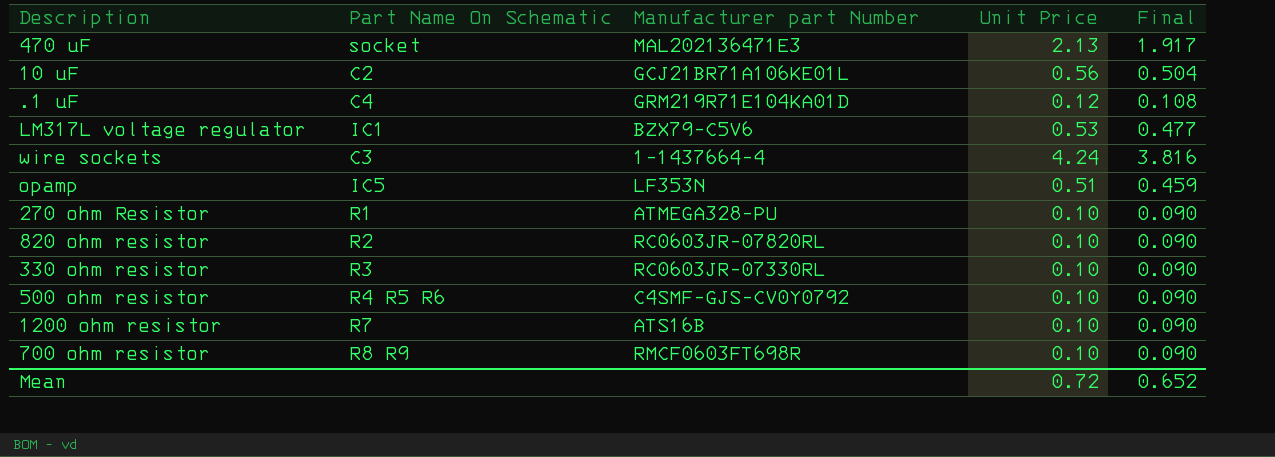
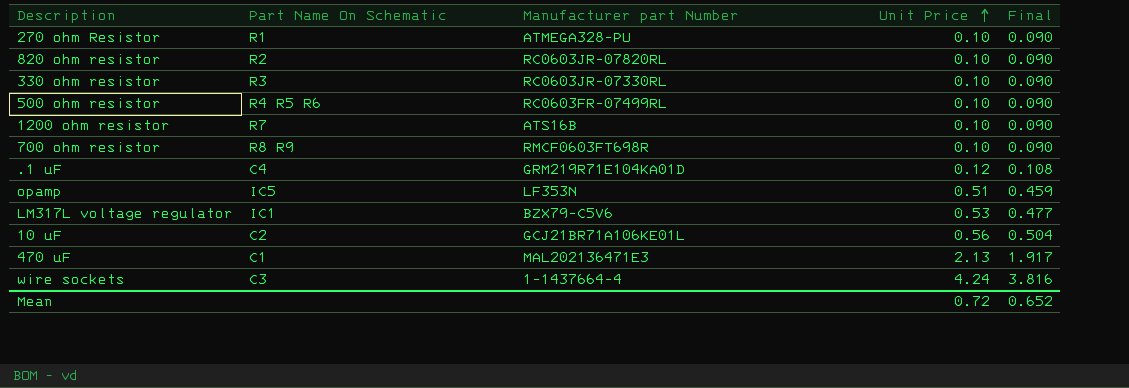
row order: none -> Unit Price ascending
500 ohm resistor | Manufacturer part Number: C4SMF-GJS-CV0Y0792 -> RC0603FR-07499RL
470 uF | Part Name On Schematic: socket -> C1

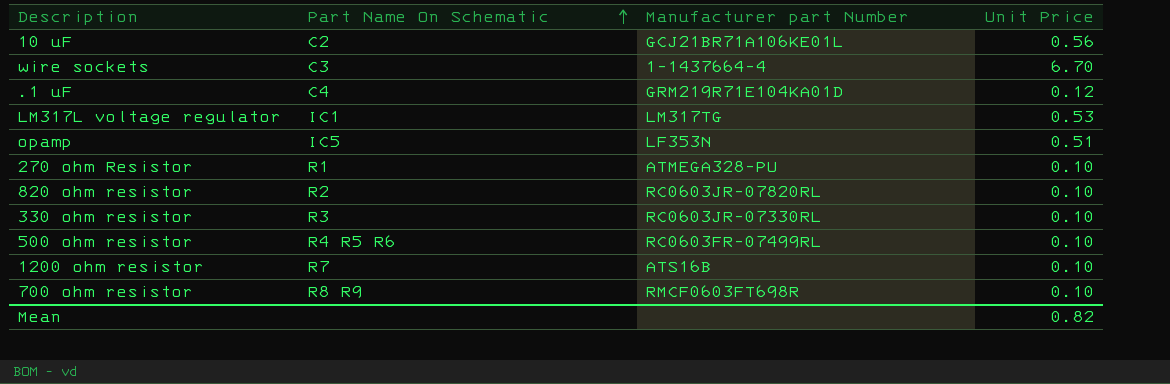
row order: Unit Price ascending -> Part Name On Schematic ascending
column Final | formula: [Unit Price] * 0.9 -> none
row 470 uF: C1 | MAL202136471E3 | 2.13 | 1.917 -> none
wire sockets | Unit Price: 4.24 -> 6.70
LM317L voltage regulator | Manufacturer part Number: BZX79-C5V6 -> LM317TG
Mean | Unit Price: 0.72 -> 0.82

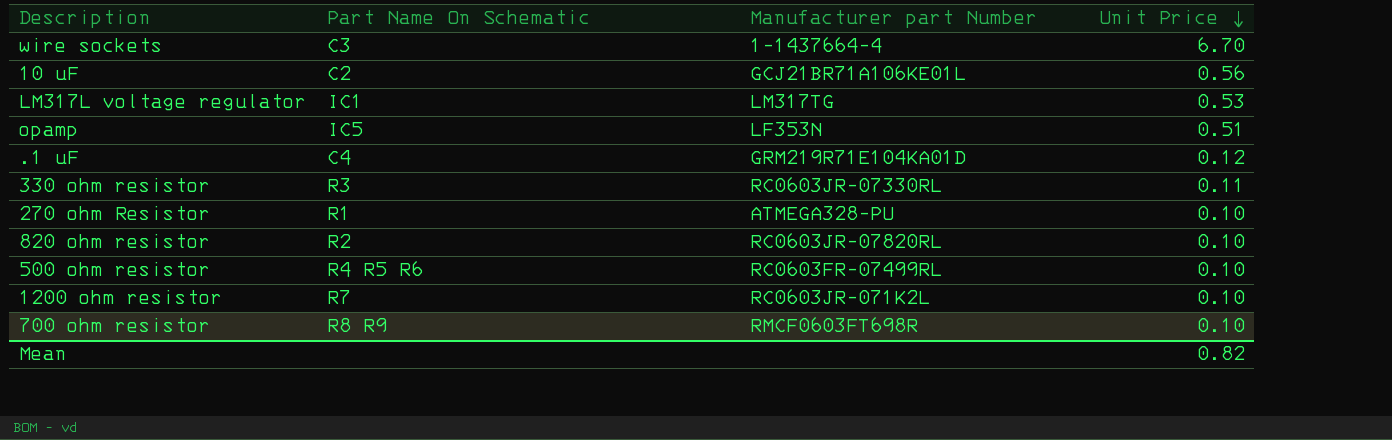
row order: Part Name On Schematic ascending -> Unit Price descending
330 ohm resistor | Unit Price: 0.10 -> 0.11
1200 ohm resistor | Manufacturer part Number: ATS16B -> RC0603JR-071K2L

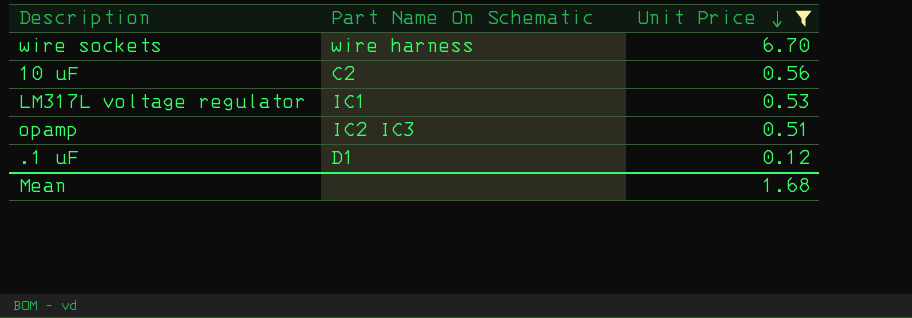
filter: none -> Unit Price >= 0.12
column Manufacturer part Number | position: 3 -> none
wire sockets | Part Name On Schematic: C3 -> wire harness
opamp | Part Name On Schematic: IC5 -> IC2 IC3
.1 uF | Part Name On Schematic: C4 -> D1
Mean | Unit Price: 0.82 -> 1.68

